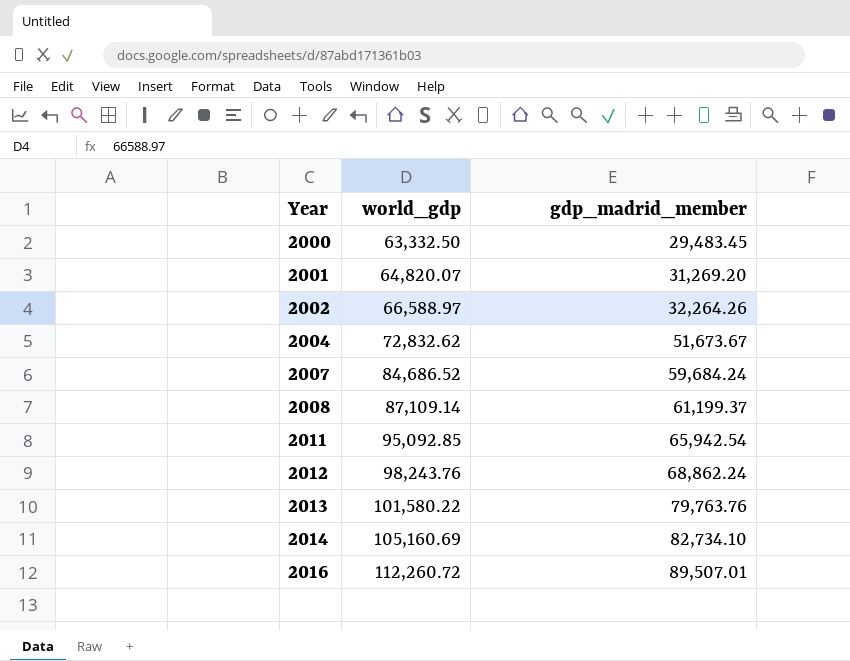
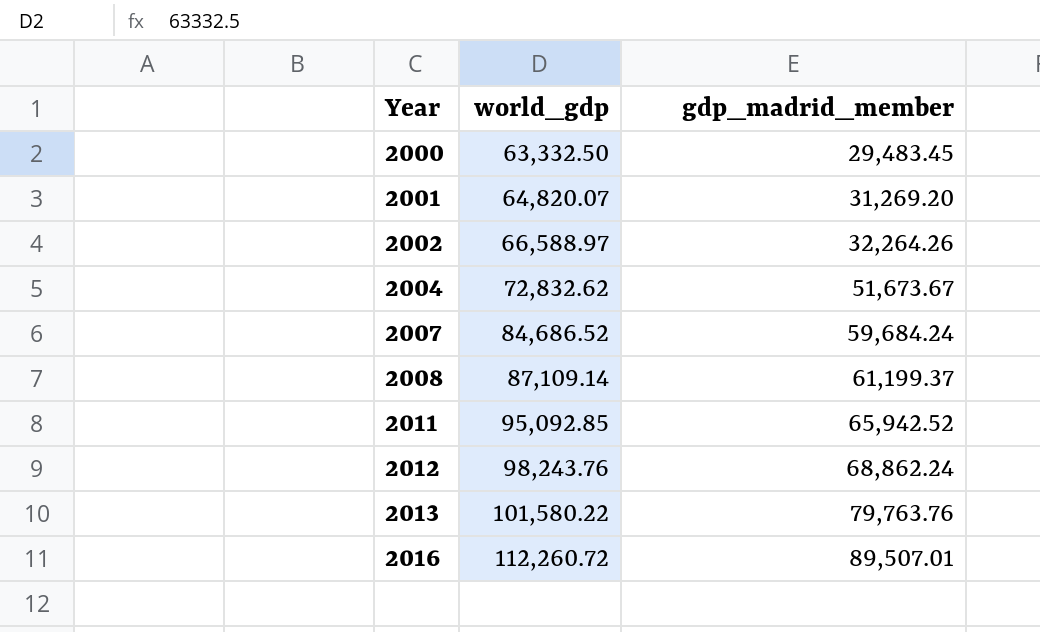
row 2014: 105,160.69 | 82,734.10 -> none
2011 | gdp_madrid_member: 65,942.54 -> 65,942.52

